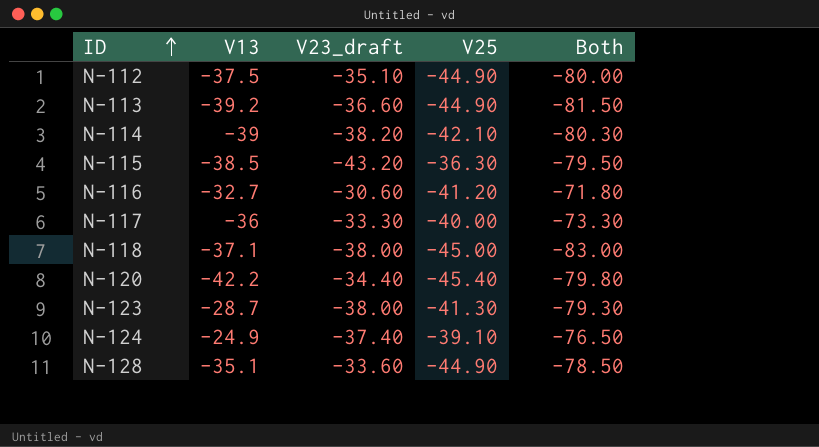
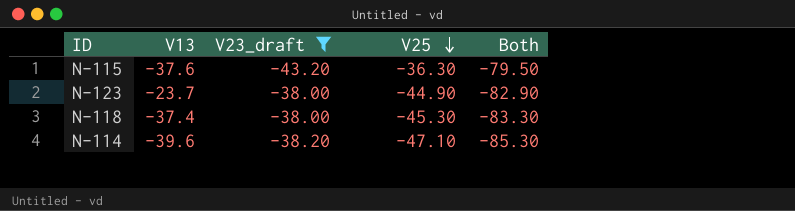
filter: none -> V23_draft <= -38.00
row order: ID ascending -> V25 descending
N-115 | V13: -38.5 -> -37.6
N-123 | V13: -28.7 -> -23.7
N-123 | V25: -41.30 -> -44.90
N-123 | Both: -79.30 -> -82.90
N-118 | V13: -37.1 -> -37.4
N-118 | V25: -45.00 -> -45.30
N-118 | Both: -83.00 -> -83.30
N-114 | V13: -39 -> -39.6
N-114 | V25: -42.10 -> -47.10
N-114 | Both: -80.30 -> -85.30

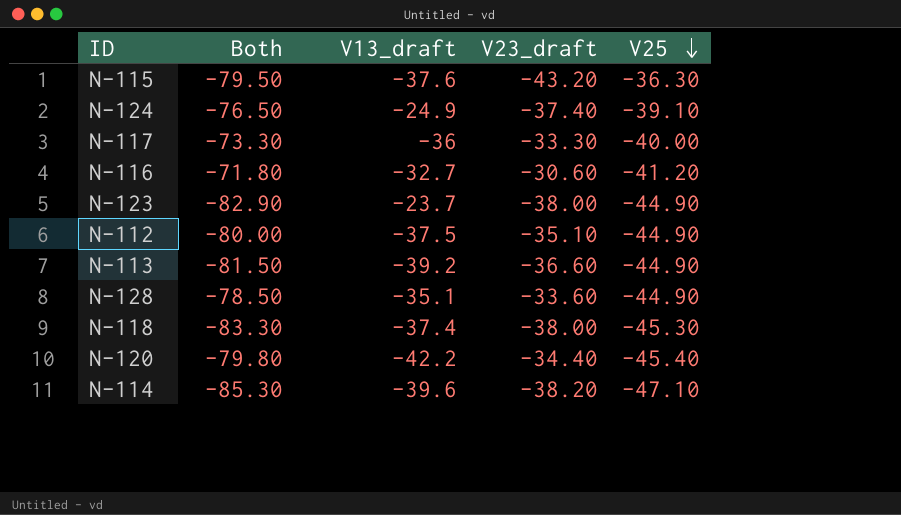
filter: V23_draft <= -38.00 -> none
column Both | position: 5 -> 2
column name: V13 -> V13_draft

